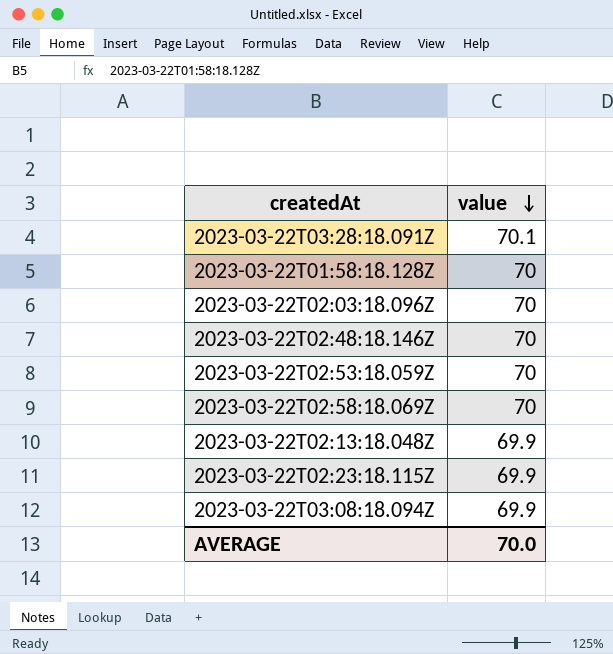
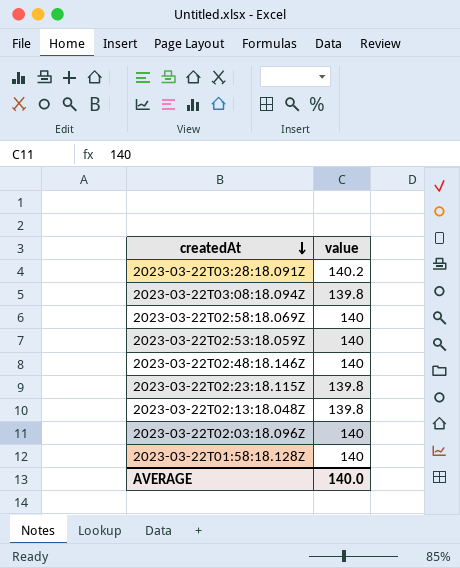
row order: value descending -> createdAt descending
2023-03-22T03:28:18.091Z | value: 70.1 -> 140.2
2023-03-22T03:08:18.094Z | value: 69.9 -> 139.8
2023-03-22T02:58:18.069Z | value: 70 -> 140
2023-03-22T02:53:18.059Z | value: 70 -> 140
2023-03-22T02:48:18.146Z | value: 70 -> 140
2023-03-22T02:23:18.115Z | value: 69.9 -> 139.8
2023-03-22T02:13:18.048Z | value: 69.9 -> 139.8
2023-03-22T02:03:18.096Z | value: 70 -> 140
2023-03-22T01:58:18.128Z | value: 70 -> 140
AVERAGE | value: 70.0 -> 140.0

